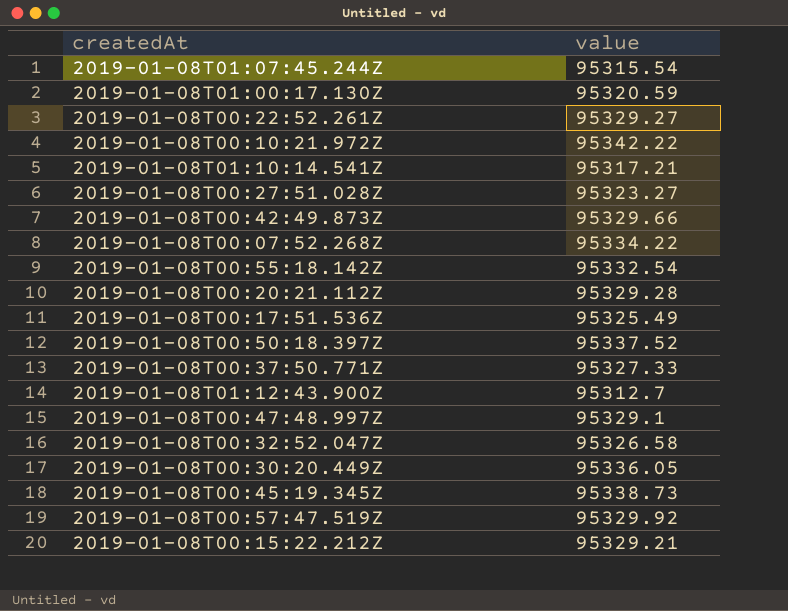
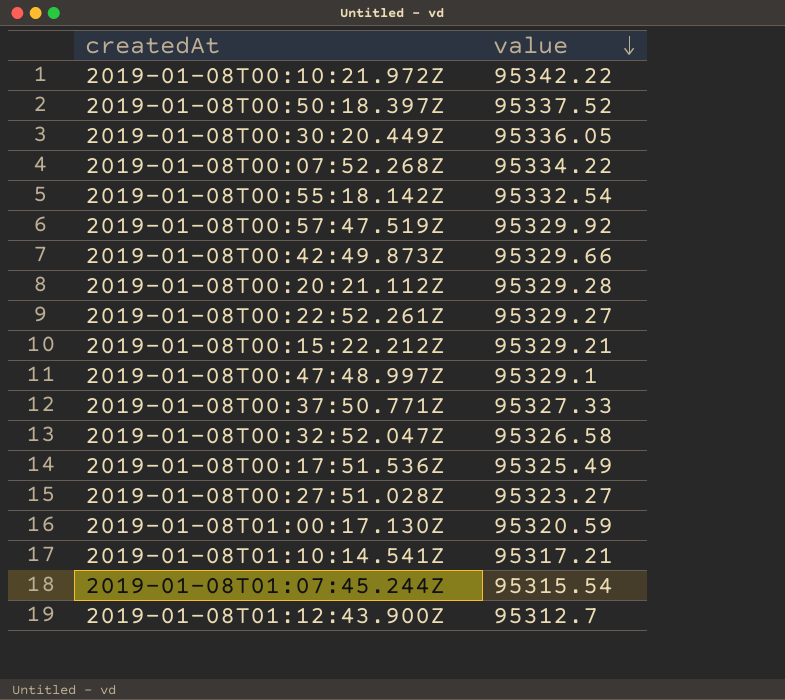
row order: none -> value descending
row 2019-01-08T00:45:19.345Z: 95338.73 -> none

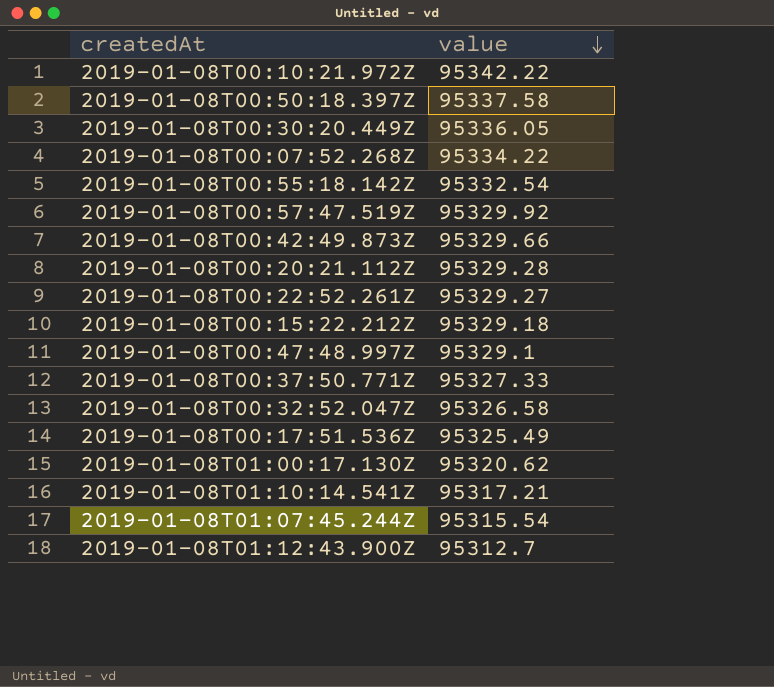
row 2019-01-08T00:27:51.028Z: 95323.27 -> none
2019-01-08T00:50:18.397Z | value: 95337.52 -> 95337.58
2019-01-08T00:15:22.212Z | value: 95329.21 -> 95329.18
2019-01-08T01:00:17.130Z | value: 95320.59 -> 95320.62

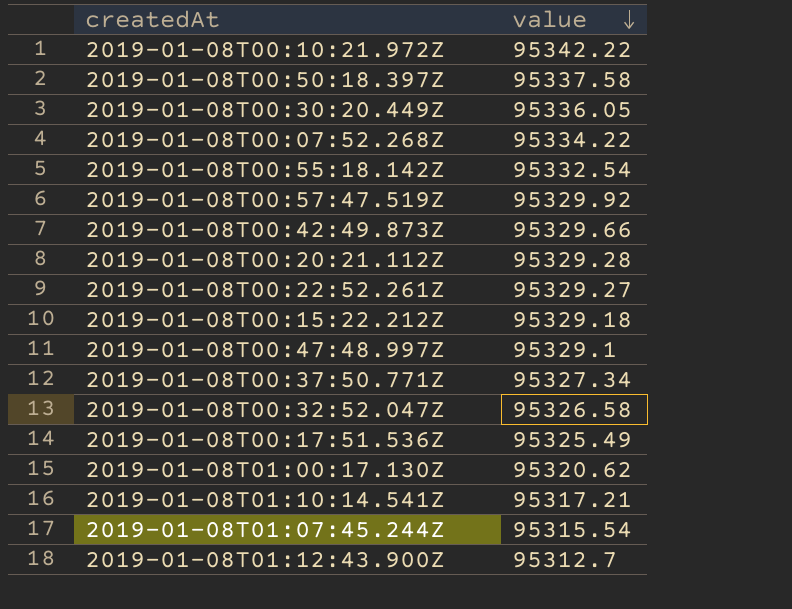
2019-01-08T00:37:50.771Z | value: 95327.33 -> 95327.34

